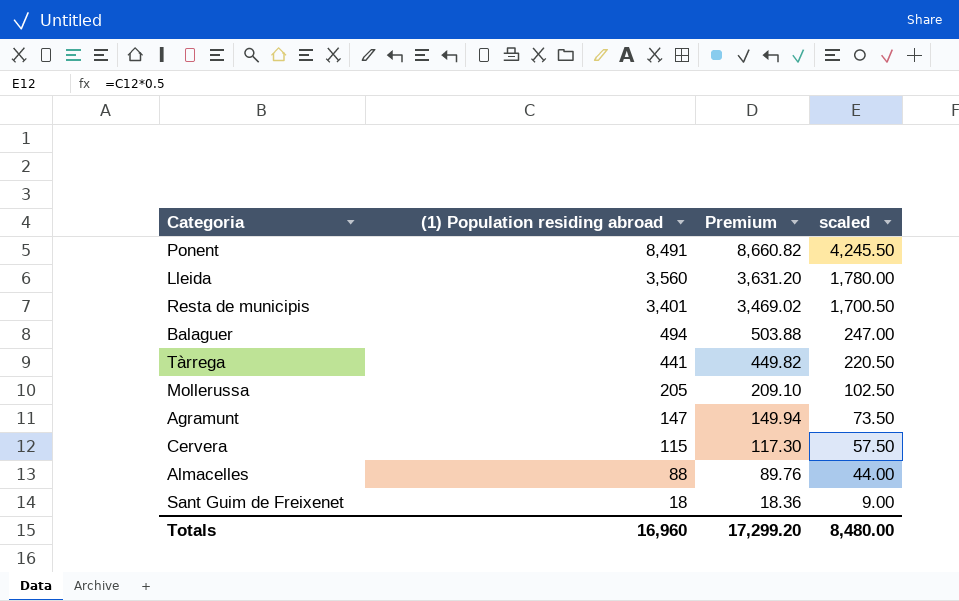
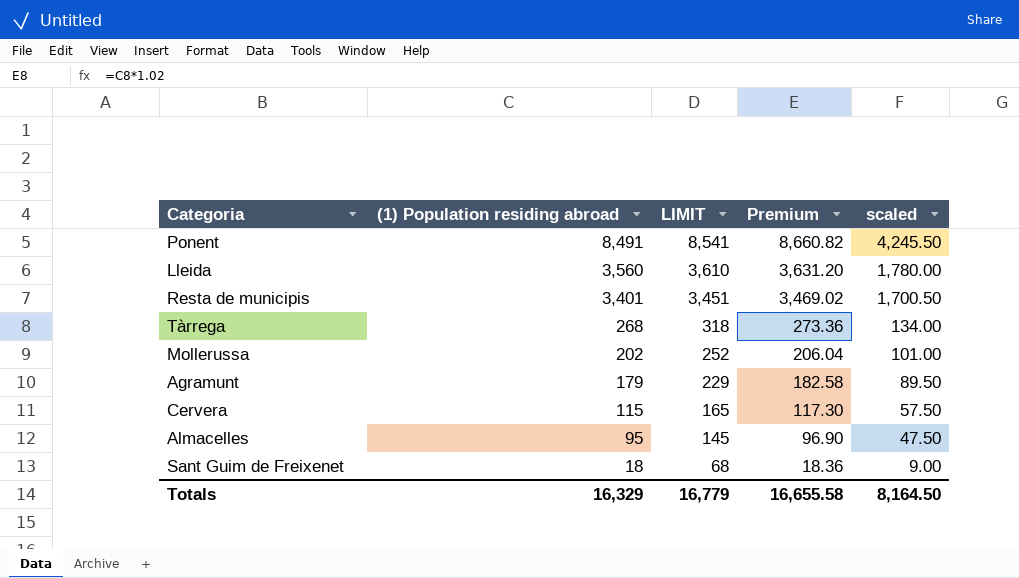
column LIMIT | formula: none -> [(1) Population residing abroad] + 50
row Balaguer: 494 | 503.88 | 247.00 -> none
Tàrrega | (1) Population residing abroad: 441 -> 268
Tàrrega | Premium: 449.82 -> 273.36
Tàrrega | scaled: 220.50 -> 134.00
Mollerussa | (1) Population residing abroad: 205 -> 202
Mollerussa | Premium: 209.10 -> 206.04
Mollerussa | scaled: 102.50 -> 101.00
Agramunt | (1) Population residing abroad: 147 -> 179
Agramunt | Premium: 149.94 -> 182.58
Agramunt | scaled: 73.50 -> 89.50
Almacelles | (1) Population residing abroad: 88 -> 95
Almacelles | Premium: 89.76 -> 96.90
Almacelles | scaled: 44.00 -> 47.50
Totals | (1) Population residing abroad: 16,960 -> 16,329
Totals | Premium: 17,299.20 -> 16,655.58
Totals | scaled: 8,480.00 -> 8,164.50

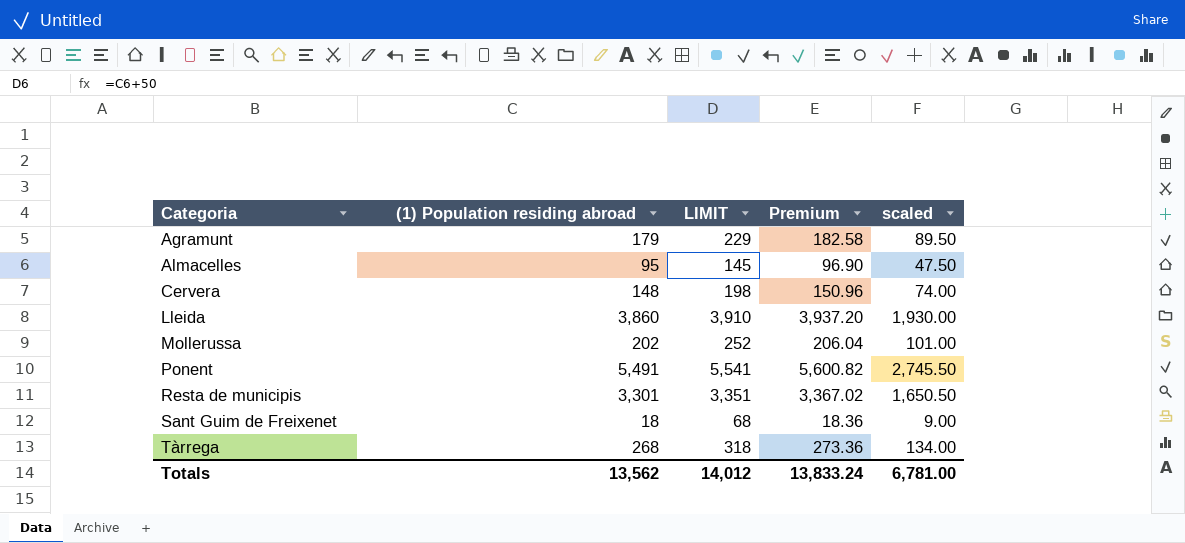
row order: (1) Population residing abroad descending -> Categoria ascending
Cervera | (1) Population residing abroad: 115 -> 148
Cervera | LIMIT: 165 -> 198
Cervera | Premium: 117.30 -> 150.96
Cervera | scaled: 57.50 -> 74.00
Lleida | (1) Population residing abroad: 3,560 -> 3,860
Lleida | LIMIT: 3,610 -> 3,910
Lleida | Premium: 3,631.20 -> 3,937.20
Lleida | scaled: 1,780.00 -> 1,930.00
Ponent | (1) Population residing abroad: 8,491 -> 5,491
Ponent | LIMIT: 8,541 -> 5,541
Ponent | Premium: 8,660.82 -> 5,600.82
Ponent | scaled: 4,245.50 -> 2,745.50
Resta de municipis | (1) Population residing abroad: 3,401 -> 3,301
Resta de municipis | LIMIT: 3,451 -> 3,351
Resta de municipis | Premium: 3,469.02 -> 3,367.02
Resta de municipis | scaled: 1,700.50 -> 1,650.50
Totals | (1) Population residing abroad: 16,329 -> 13,562
Totals | LIMIT: 16,779 -> 14,012
Totals | Premium: 16,655.58 -> 13,833.24
Totals | scaled: 8,164.50 -> 6,781.00

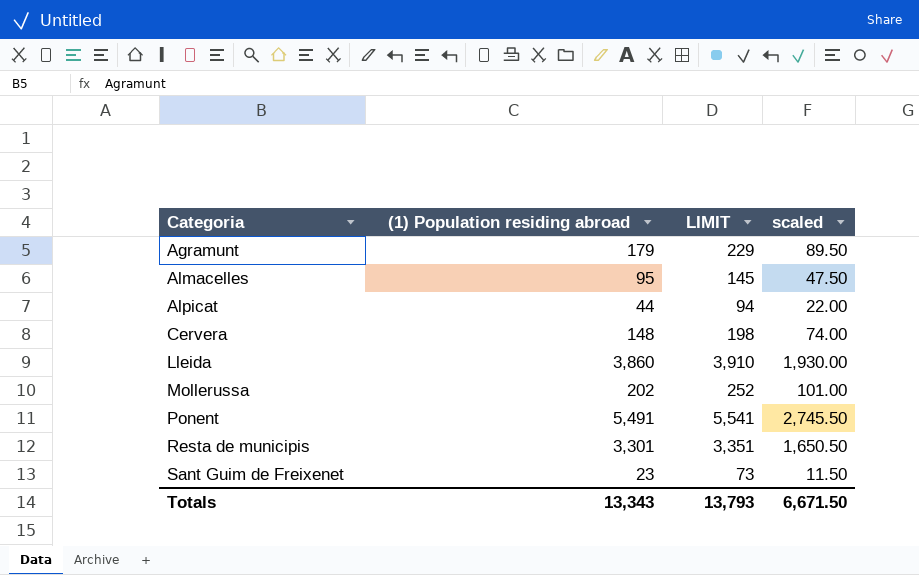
column Premium | formula: [(1) Population residing abroad] * 1.02 -> none
row Tàrrega: 268 | 318 | 273.36 | 134.00 -> none
row Alpicat: none -> 44 | 94 | 22.00
Sant Guim de Freixenet | (1) Population residing abroad: 18 -> 23
Sant Guim de Freixenet | LIMIT: 68 -> 73
Sant Guim de Freixenet | scaled: 9.00 -> 11.50
Totals | (1) Population residing abroad: 13,562 -> 13,343
Totals | LIMIT: 14,012 -> 13,793
Totals | scaled: 6,781.00 -> 6,671.50

